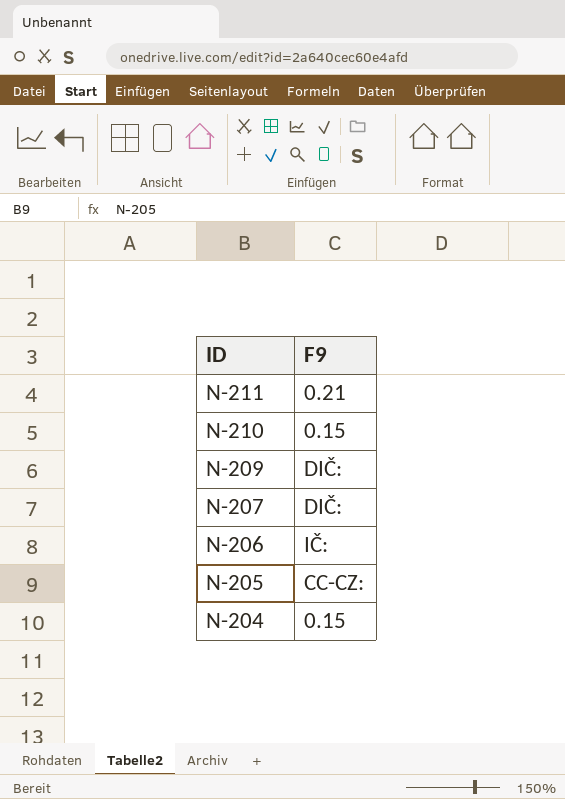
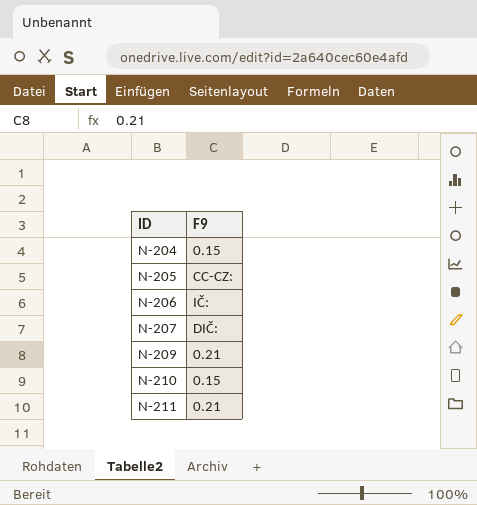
row order: ID descending -> ID ascending
N-209 | F9: DIČ: -> 0.21

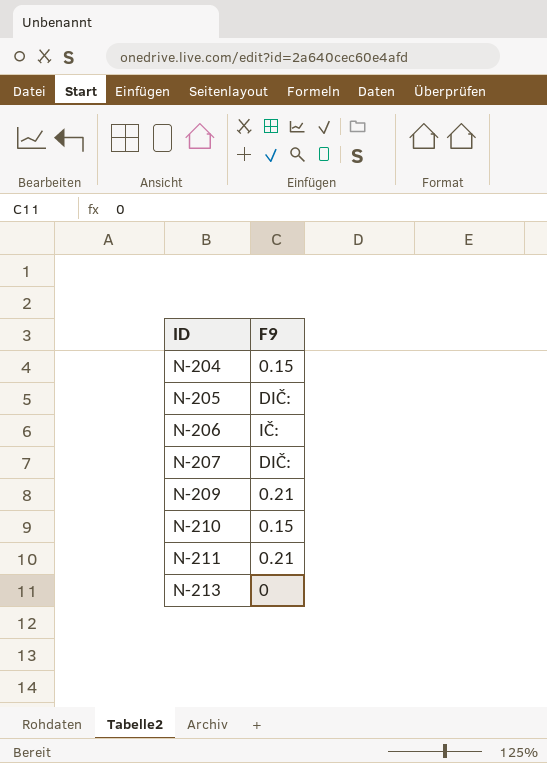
N-205 | F9: CC-CZ: -> DIČ:
row N-213: none -> 0

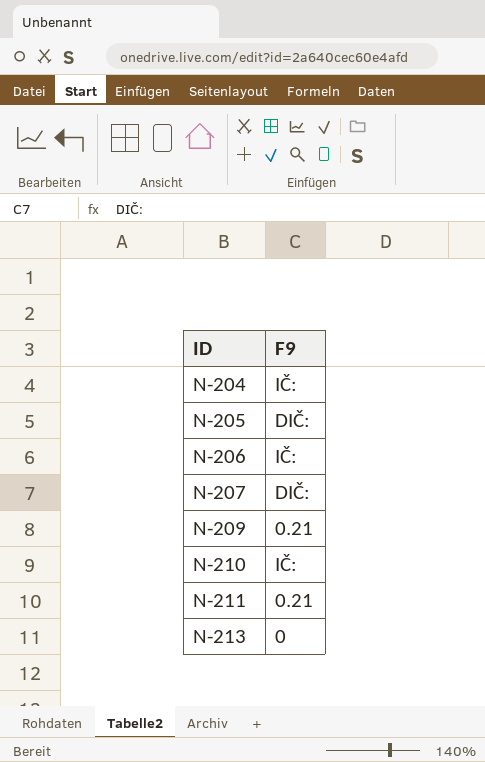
N-204 | F9: 0.15 -> IČ:
N-210 | F9: 0.15 -> IČ:

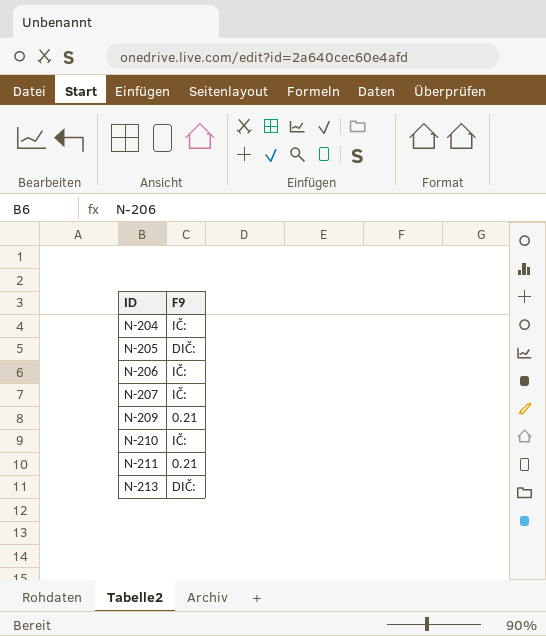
N-207 | F9: DIČ: -> IČ:
N-213 | F9: 0 -> DIČ:

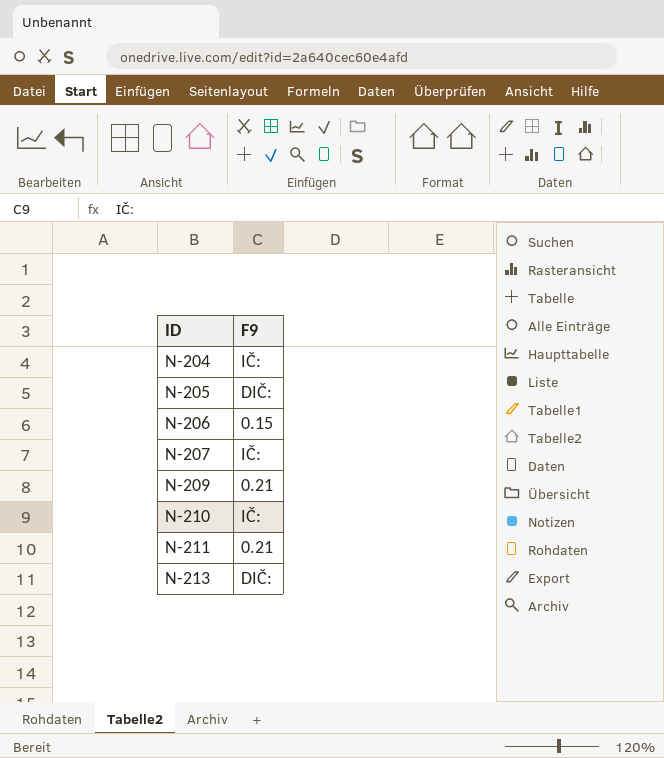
N-206 | F9: IČ: -> 0.15

